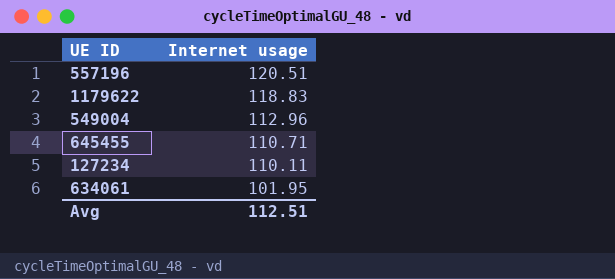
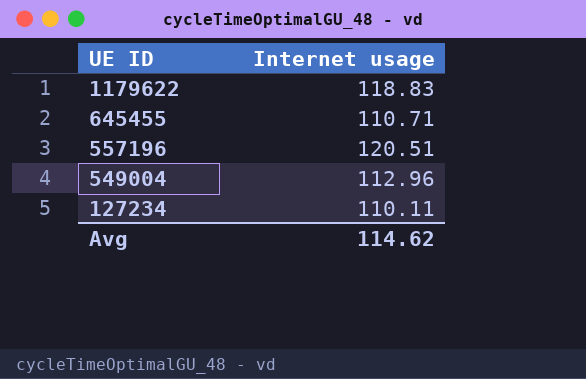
row order: Internet usage descending -> UE ID descending
row 634061: 101.95 -> none
Avg | Internet usage: 112.51 -> 114.62

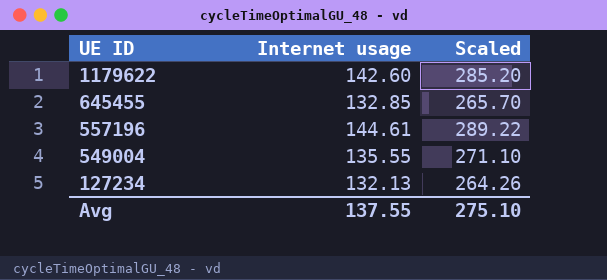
column Scaled | formula: none -> [Internet usage] * 2
1179622 | Internet usage: 118.83 -> 142.60
645455 | Internet usage: 110.71 -> 132.85
557196 | Internet usage: 120.51 -> 144.61
549004 | Internet usage: 112.96 -> 135.55
127234 | Internet usage: 110.11 -> 132.13
Avg | Internet usage: 114.62 -> 137.55

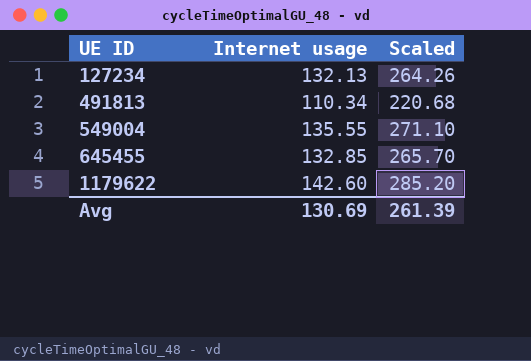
row order: UE ID descending -> UE ID ascending
row 557196: 144.61 | 289.22 -> none
row 491813: none -> 110.34 | 220.68
Avg | Internet usage: 137.55 -> 130.69
Avg | Scaled: 275.10 -> 261.39

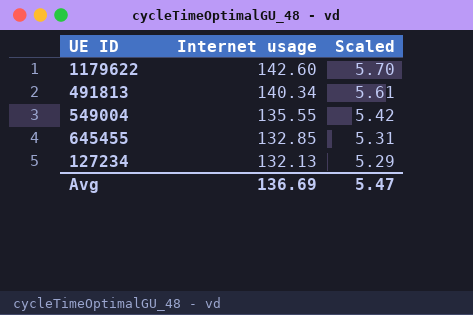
row order: UE ID ascending -> Internet usage descending
column Scaled | formula: [Internet usage] * 2 -> [Internet usage] * 0.04
491813 | Internet usage: 110.34 -> 140.34
Avg | Internet usage: 130.69 -> 136.69
Avg | Scaled: 261.39 -> 5.47

